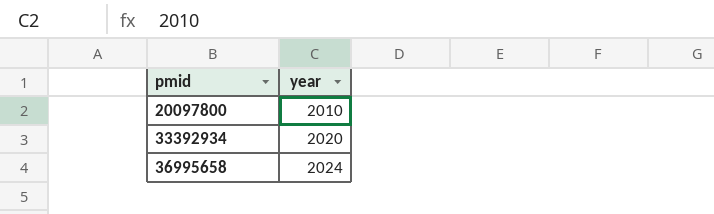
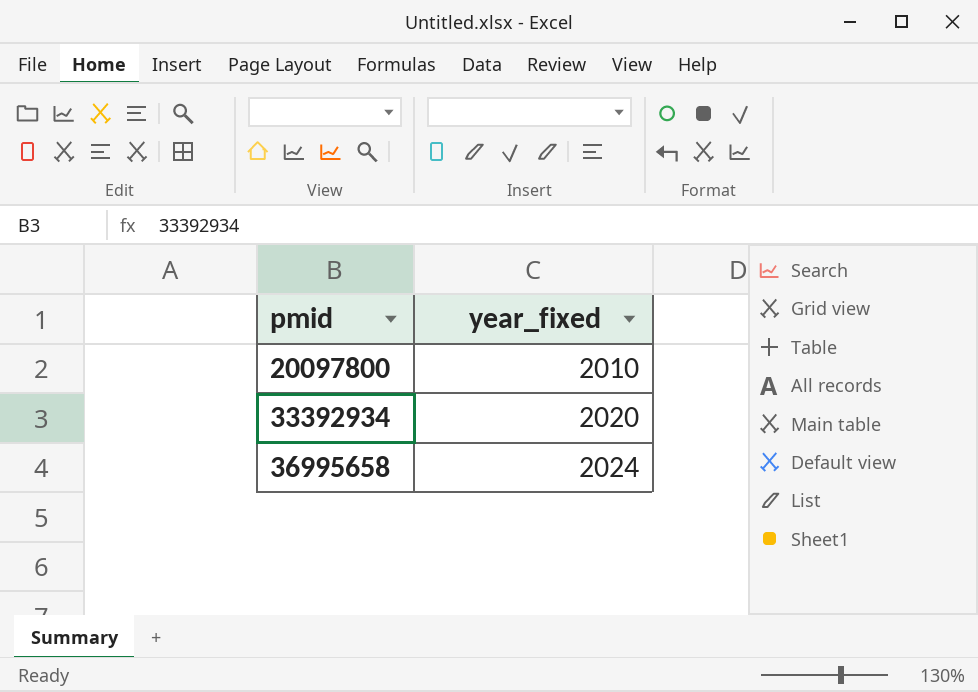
column name: year -> year_fixed

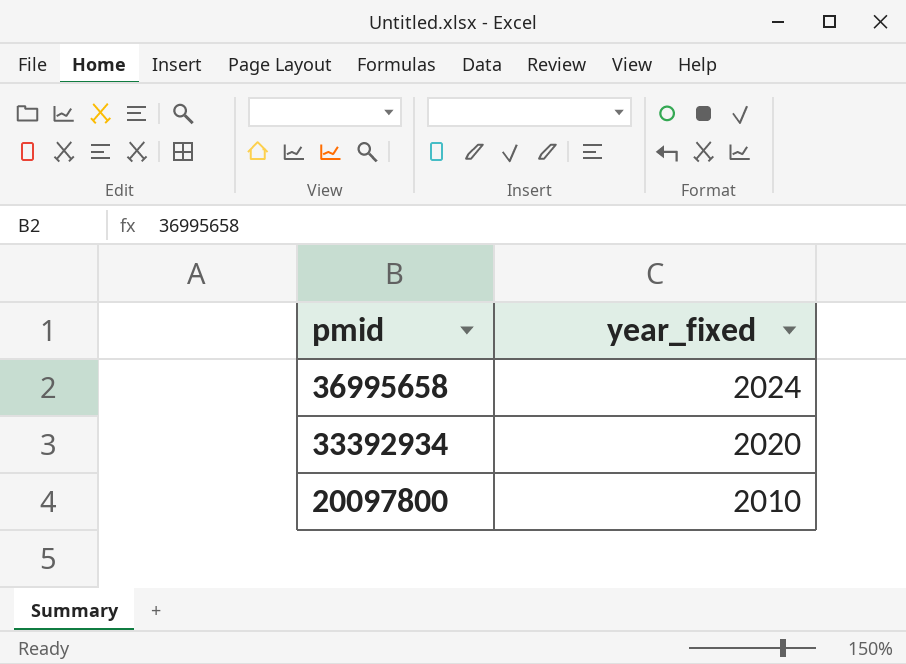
row order: pmid ascending -> pmid descending

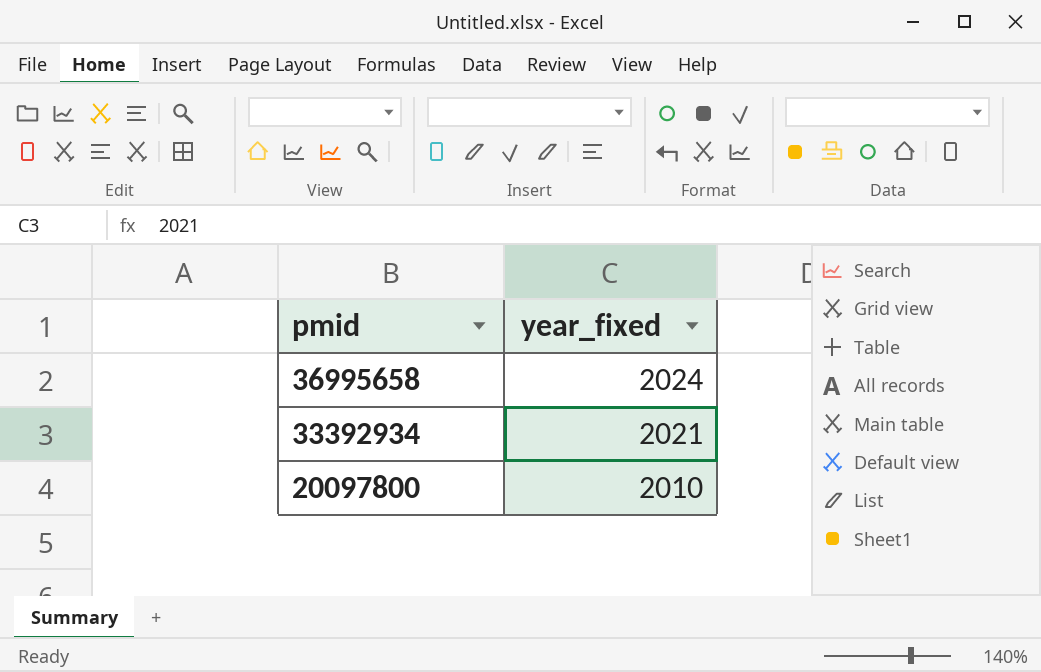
33392934 | year_fixed: 2020 -> 2021

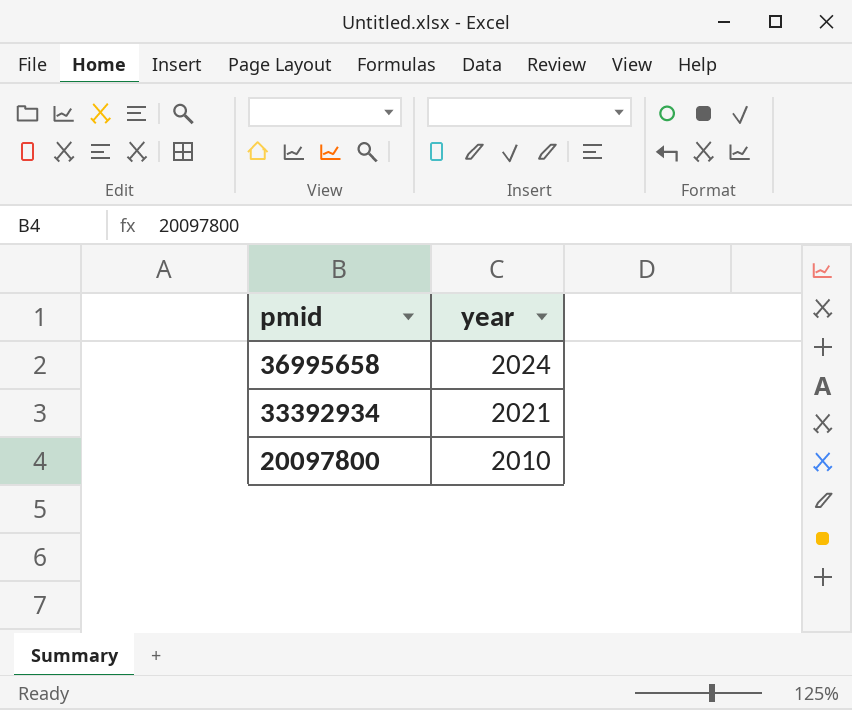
column name: year_fixed -> year

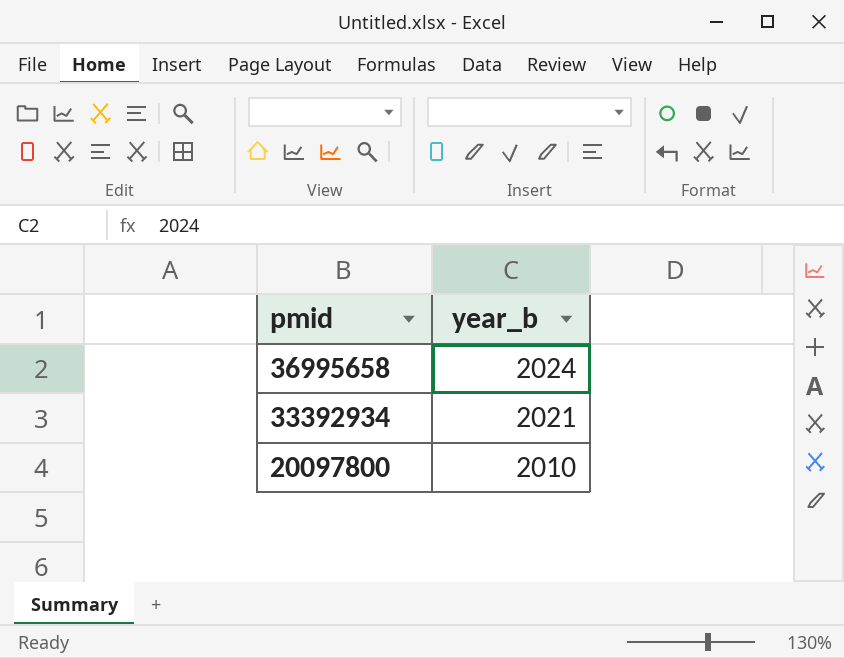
column name: year -> year_b

